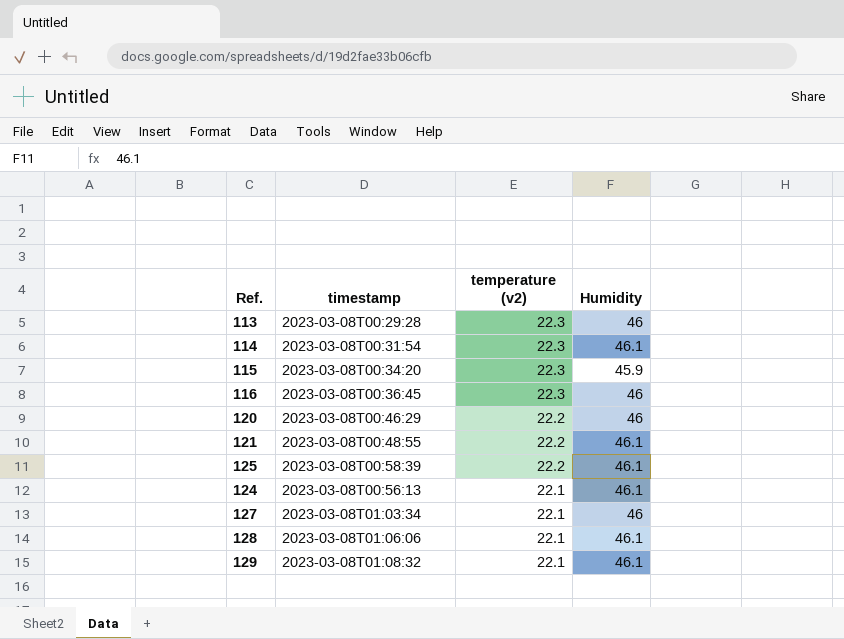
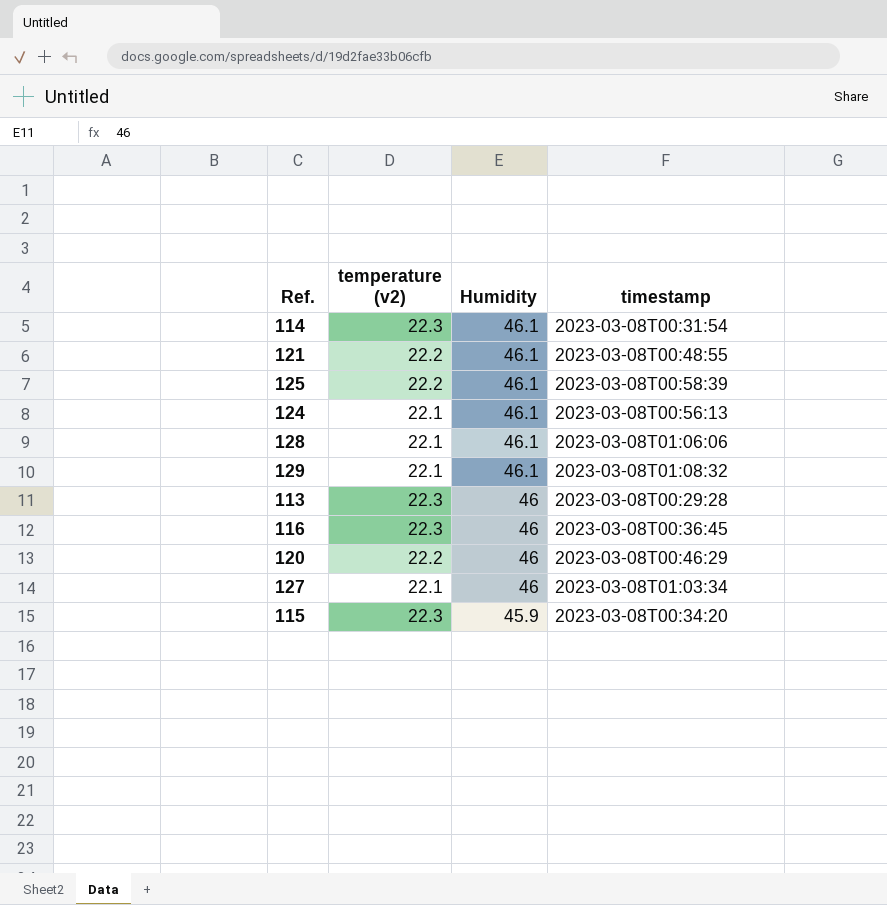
row order: temperature (v2) descending -> Humidity descending
column timestamp | position: 2 -> 4

